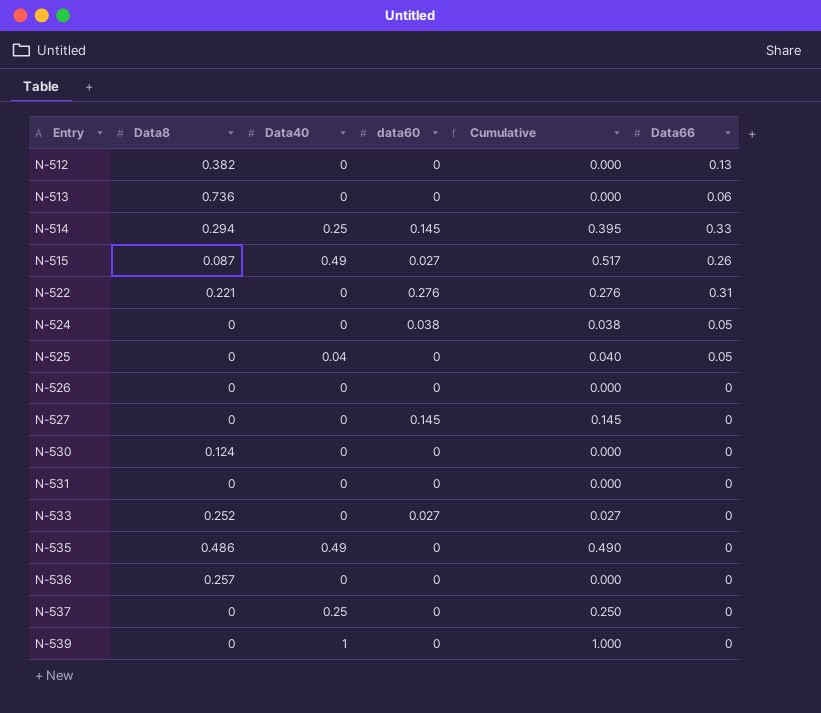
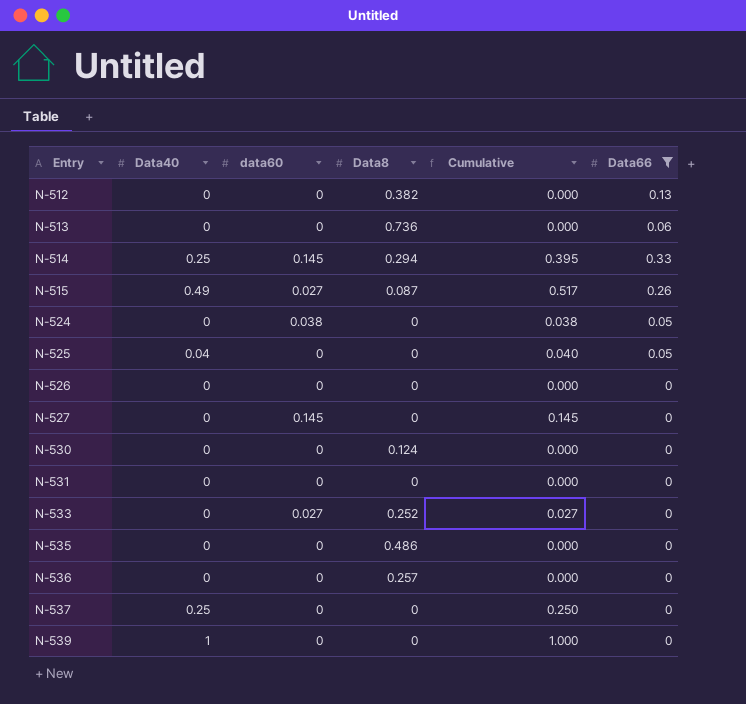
filter: none -> Data66 != 0.31
column Data8 | position: 2 -> 4
N-535 | Data40: 0.49 -> 0
N-535 | Cumulative: 0.490 -> 0.000

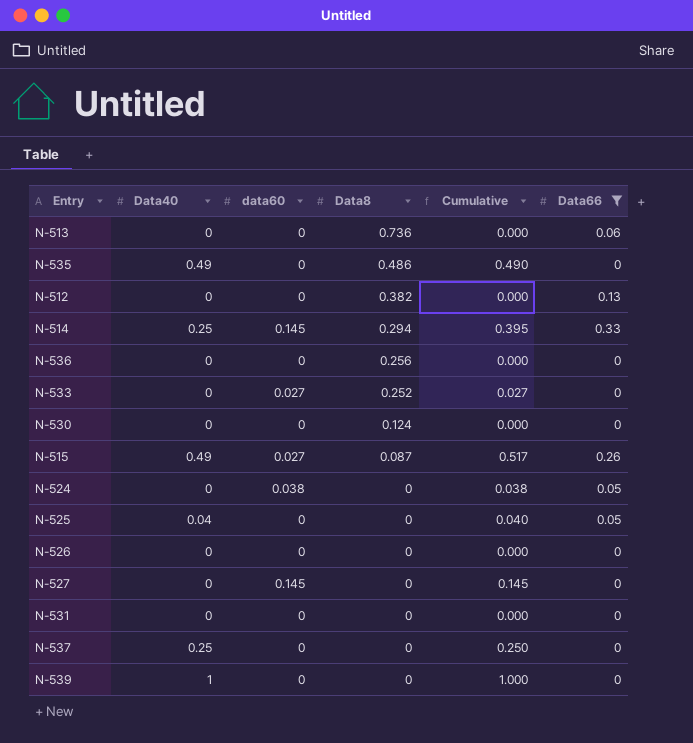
row order: Entry ascending -> Data8 descending
N-535 | Data40: 0 -> 0.49
N-535 | Cumulative: 0.000 -> 0.490
N-536 | Data8: 0.257 -> 0.256

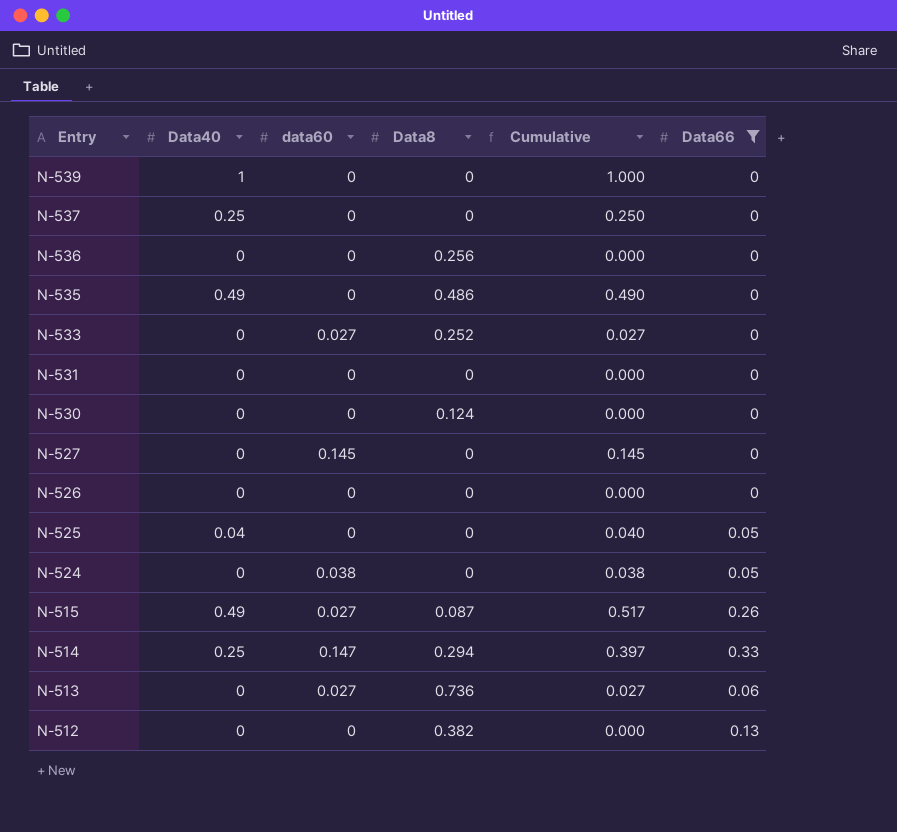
row order: Data8 descending -> Entry descending
N-514 | data60: 0.145 -> 0.147
N-514 | Cumulative: 0.395 -> 0.397
N-513 | data60: 0 -> 0.027
N-513 | Cumulative: 0.000 -> 0.027

